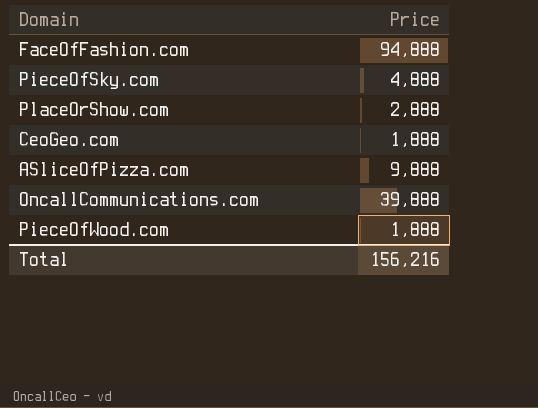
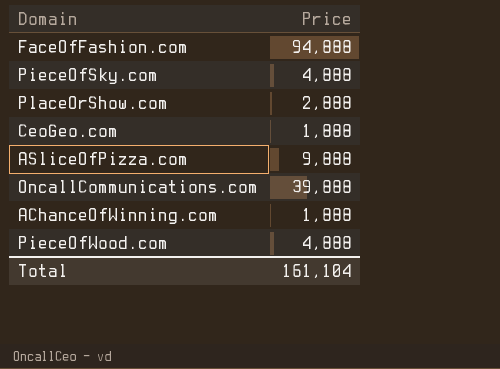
row AChanceOfWinning.com: none -> 1,888
PieceOfWood.com | Price: 1,888 -> 4,888
Total | Price: 156,216 -> 161,104

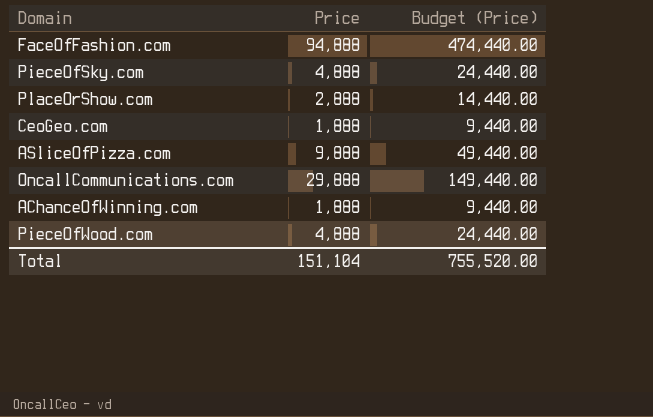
column Budget (Price) | formula: none -> [Price] * 5
OncallCommunications.com | Price: 39,888 -> 29,888
Total | Price: 161,104 -> 151,104

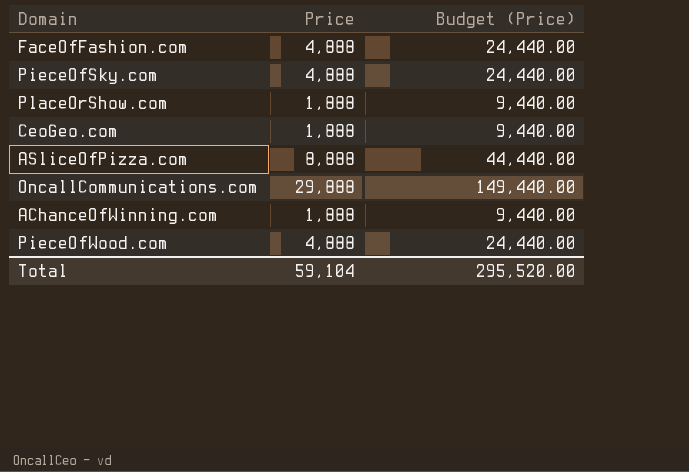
FaceOfFashion.com | Price: 94,888 -> 4,888
FaceOfFashion.com | Budget (Price): 474,440.00 -> 24,440.00
PlaceOrShow.com | Price: 2,888 -> 1,888
PlaceOrShow.com | Budget (Price): 14,440.00 -> 9,440.00
ASliceOfPizza.com | Price: 9,888 -> 8,888
ASliceOfPizza.com | Budget (Price): 49,440.00 -> 44,440.00
Total | Price: 151,104 -> 59,104
Total | Budget (Price): 755,520.00 -> 295,520.00

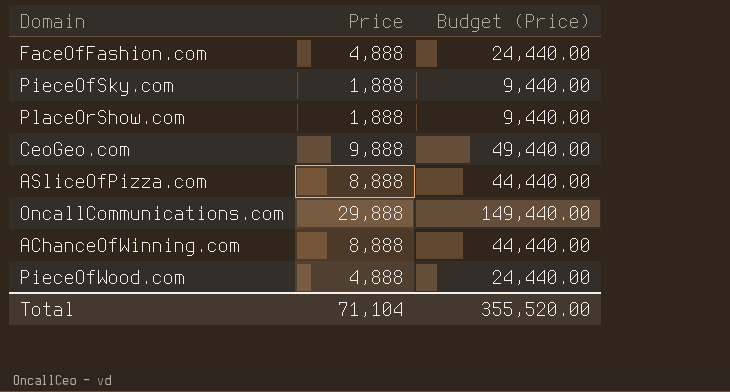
PieceOfSky.com | Price: 4,888 -> 1,888
PieceOfSky.com | Budget (Price): 24,440.00 -> 9,440.00
CeoGeo.com | Price: 1,888 -> 9,888
CeoGeo.com | Budget (Price): 9,440.00 -> 49,440.00
AChanceOfWinning.com | Price: 1,888 -> 8,888
AChanceOfWinning.com | Budget (Price): 9,440.00 -> 44,440.00
Total | Price: 59,104 -> 71,104
Total | Budget (Price): 295,520.00 -> 355,520.00

